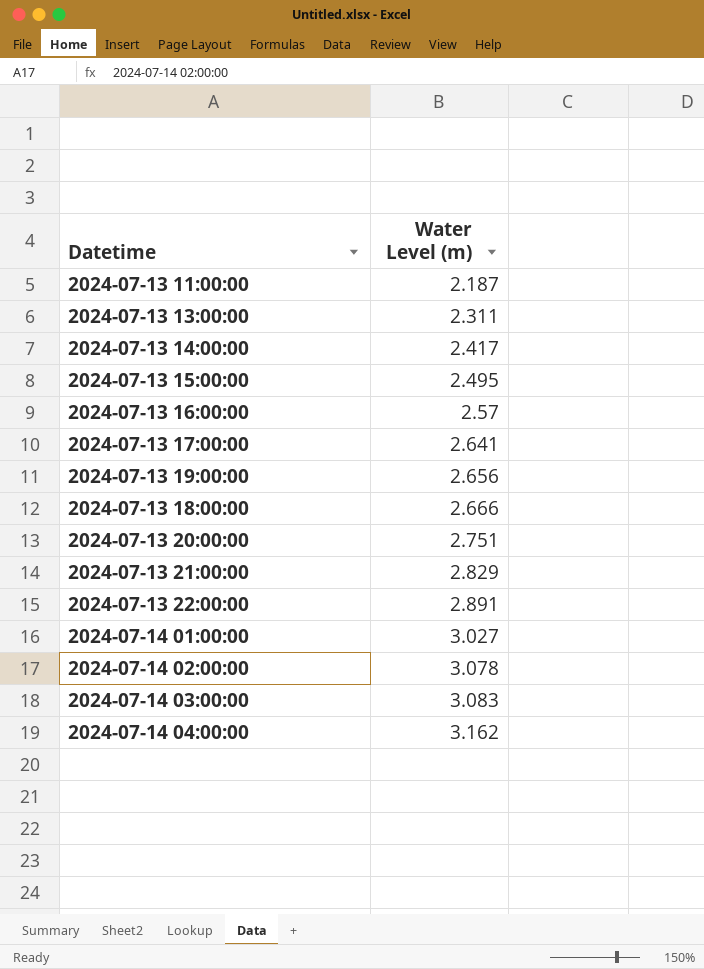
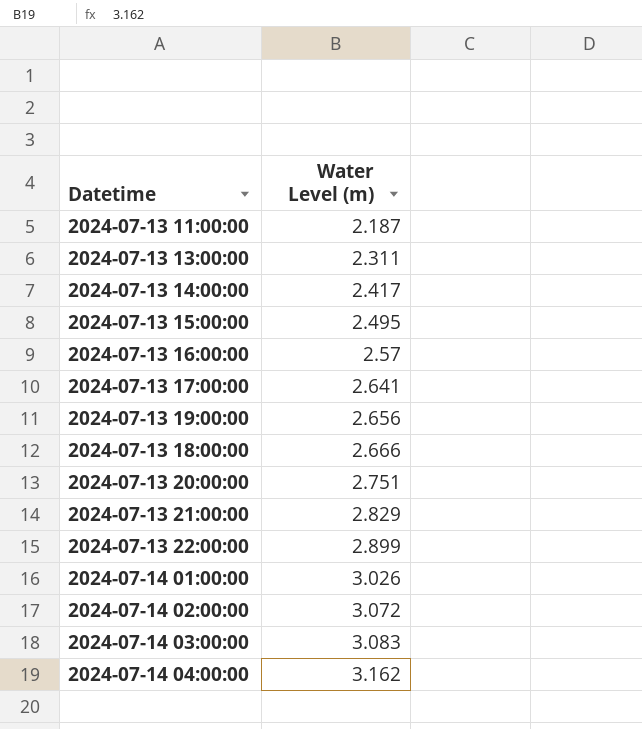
2024-07-13 22:00:00 | Water Level (m): 2.891 -> 2.899
2024-07-14 01:00:00 | Water Level (m): 3.027 -> 3.026
2024-07-14 02:00:00 | Water Level (m): 3.078 -> 3.072

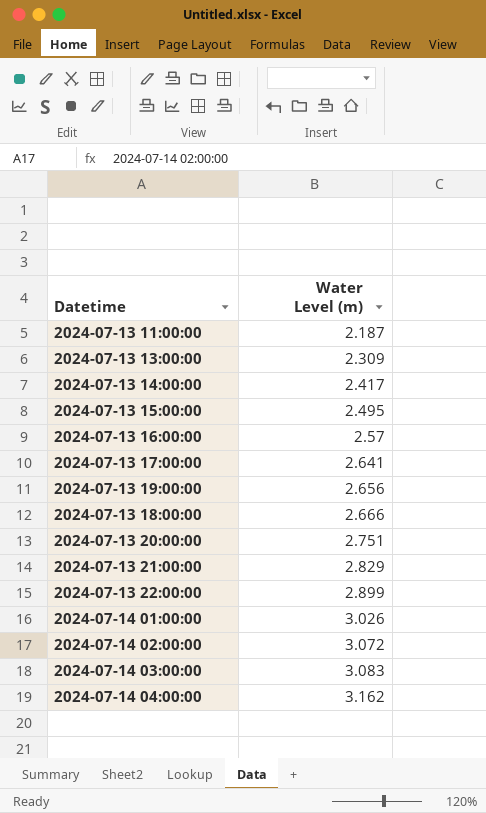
2024-07-13 13:00:00 | Water Level (m): 2.311 -> 2.309

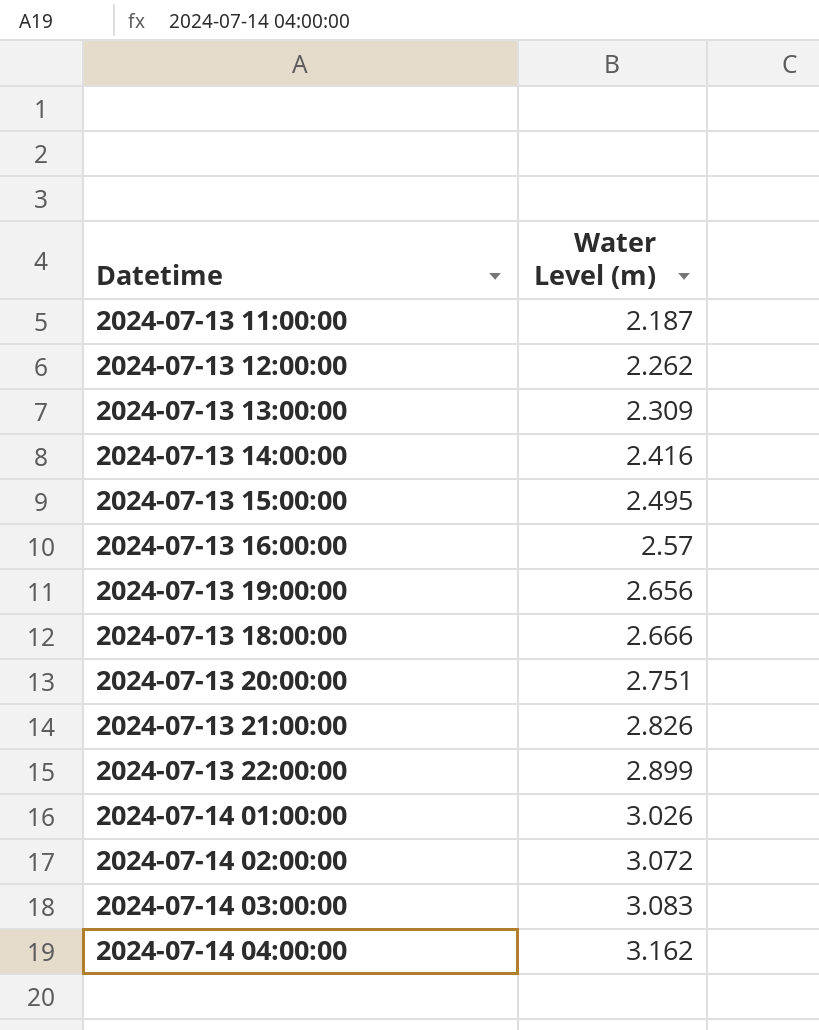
row 2024-07-13 17:00:00: 2.641 -> none
row 2024-07-13 12:00:00: none -> 2.262
2024-07-13 14:00:00 | Water Level (m): 2.417 -> 2.416
2024-07-13 21:00:00 | Water Level (m): 2.829 -> 2.826

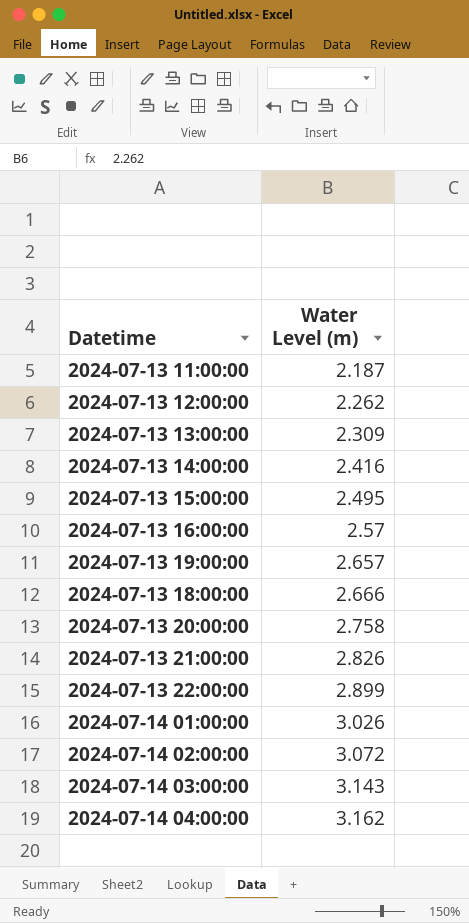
2024-07-13 19:00:00 | Water Level (m): 2.656 -> 2.657
2024-07-13 20:00:00 | Water Level (m): 2.751 -> 2.758
2024-07-14 03:00:00 | Water Level (m): 3.083 -> 3.143

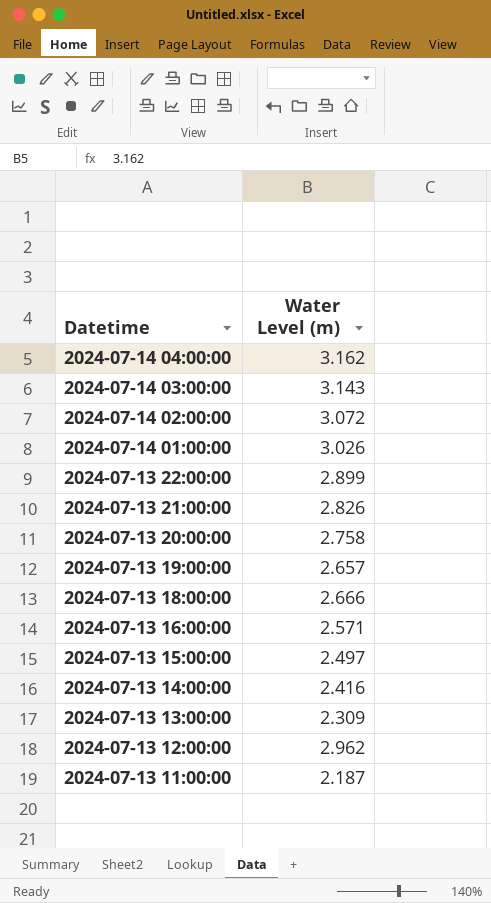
row order: Water Level (m) ascending -> Datetime descending
2024-07-13 16:00:00 | Water Level (m): 2.57 -> 2.571
2024-07-13 15:00:00 | Water Level (m): 2.495 -> 2.497
2024-07-13 12:00:00 | Water Level (m): 2.262 -> 2.962

